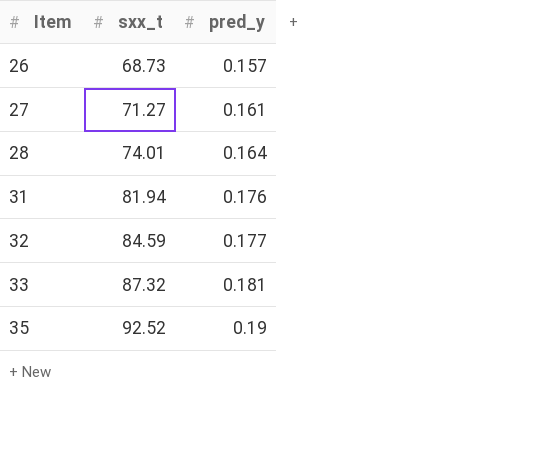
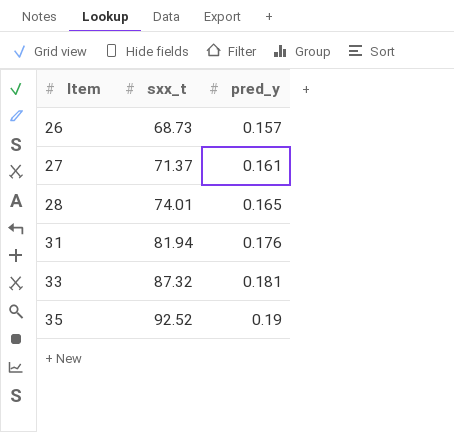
row 32: 84.59 | 0.177 -> none
27 | sxx_t: 71.27 -> 71.37
28 | pred_y: 0.164 -> 0.165

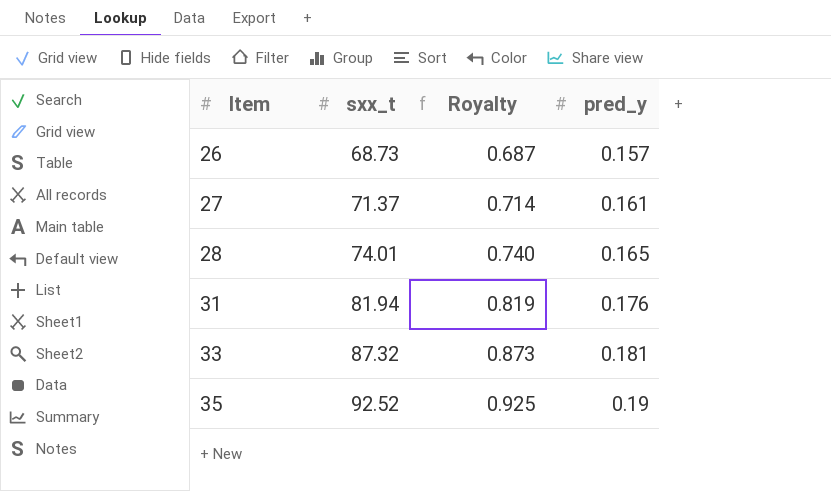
column Royalty | formula: none -> [sxx_t] * 0.01

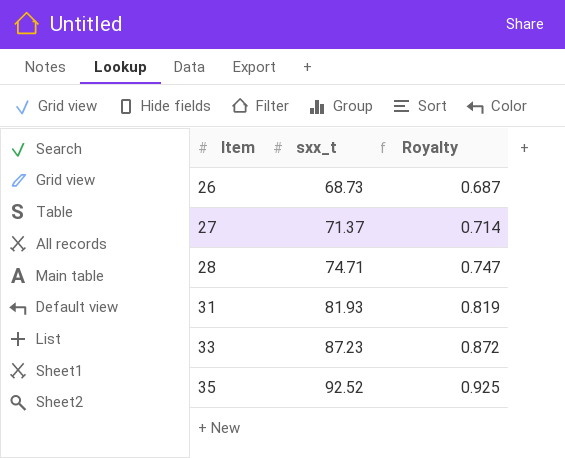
column pred_y | position: 4 -> none
28 | sxx_t: 74.01 -> 74.71
28 | Royalty: 0.740 -> 0.747
31 | sxx_t: 81.94 -> 81.93
33 | sxx_t: 87.32 -> 87.23
33 | Royalty: 0.873 -> 0.872

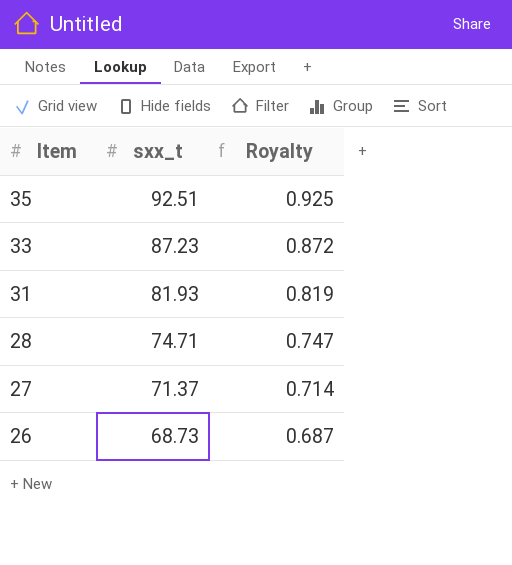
row order: Item ascending -> Item descending
35 | sxx_t: 92.52 -> 92.51

